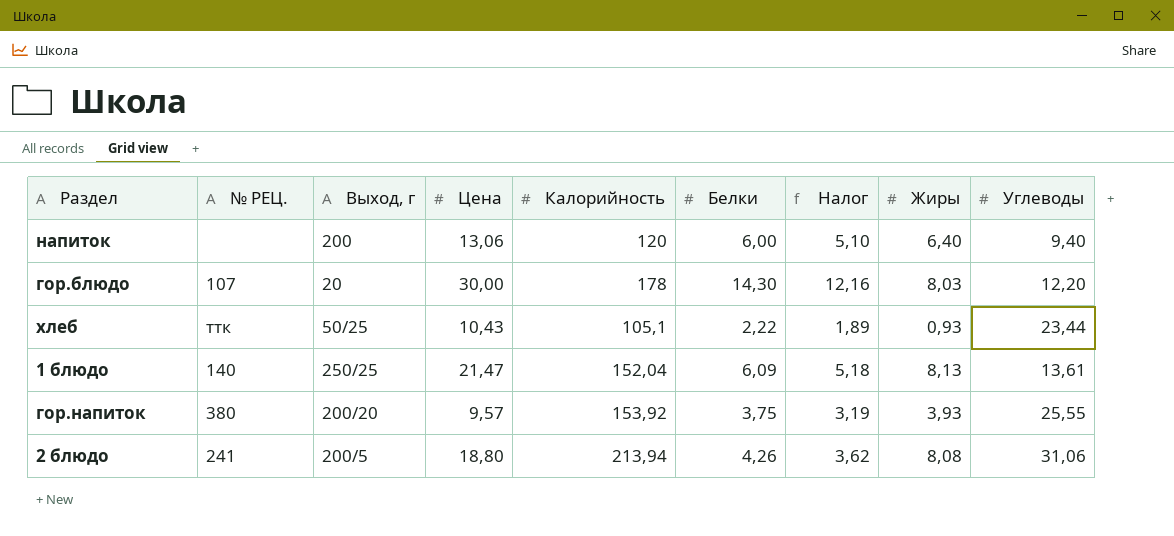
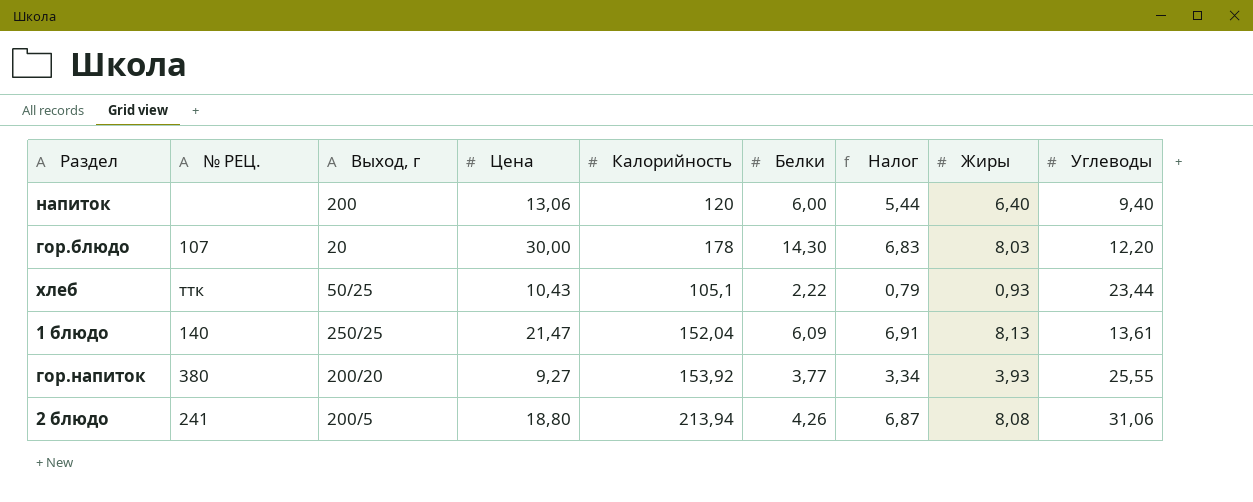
column Налог | formula: [Белки] * 0,85 -> [Жиры] * 0,85
гор.напиток | Цена: 9,57 -> 9,27
гор.напиток | Белки: 3,75 -> 3,77

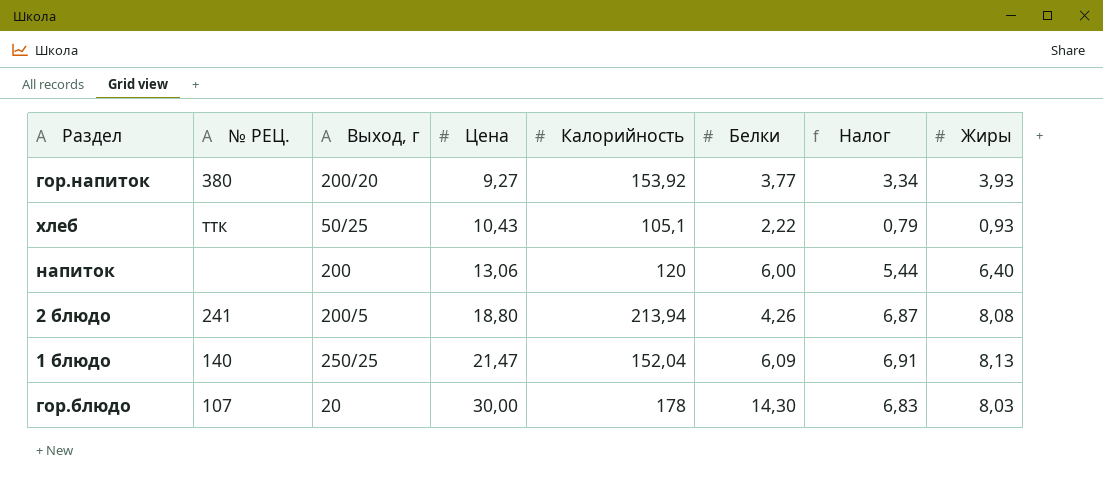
row order: none -> Цена ascending
column Углеводы | position: 9 -> none

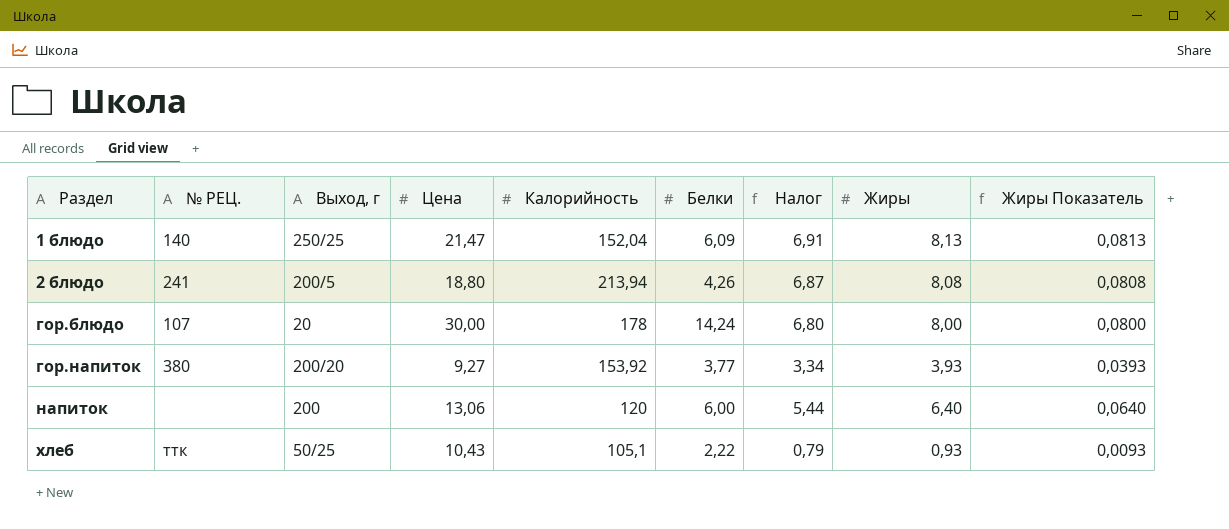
row order: Цена ascending -> Раздел ascending
column Жиры Показатель | formula: none -> [Жиры] * 0,01
гор.блюдо | Белки: 14,30 -> 14,24
гор.блюдо | Налог: 6,83 -> 6,80
гор.блюдо | Жиры: 8,03 -> 8,00

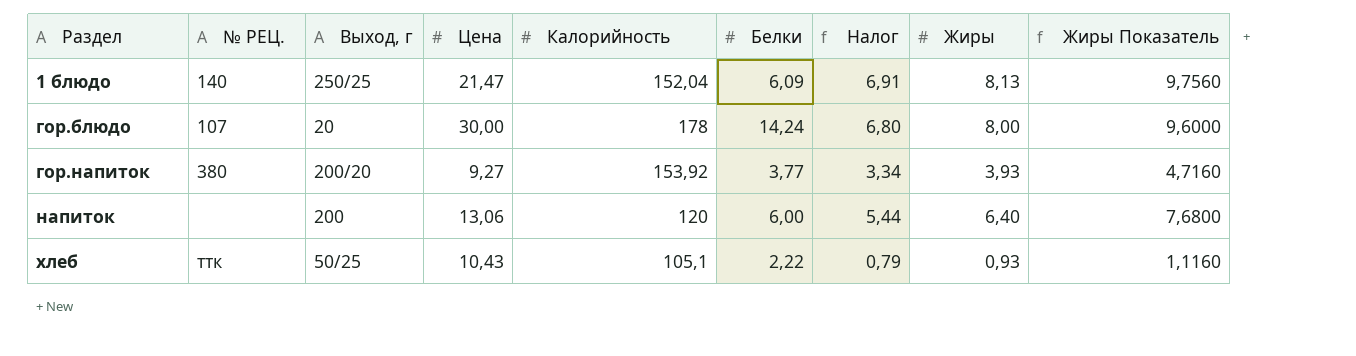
column Жиры Показатель | formula: [Жиры] * 0,01 -> [Жиры] * 1,2
row 2 блюдо: 241 | 200/5 | 18,80 | 213,94 | 4,26 | 6,87 | 8,08 | 0,0808 -> none

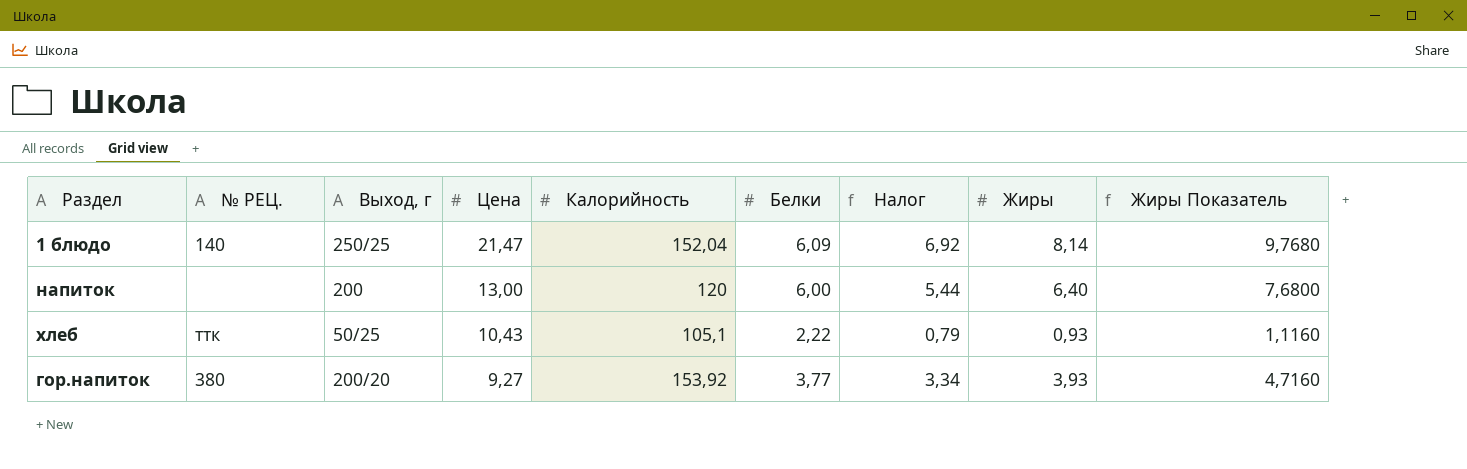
row order: Раздел ascending -> Цена descending
row гор.блюдо: 107 | 20 | 30,00 | 178 | 14,24 | 6,80 | 8,00 | 9,6000 -> none
1 блюдо | Налог: 6,91 -> 6,92
1 блюдо | Жиры: 8,13 -> 8,14
1 блюдо | Жиры Показатель: 9,7560 -> 9,7680
напиток | Цена: 13,06 -> 13,00

